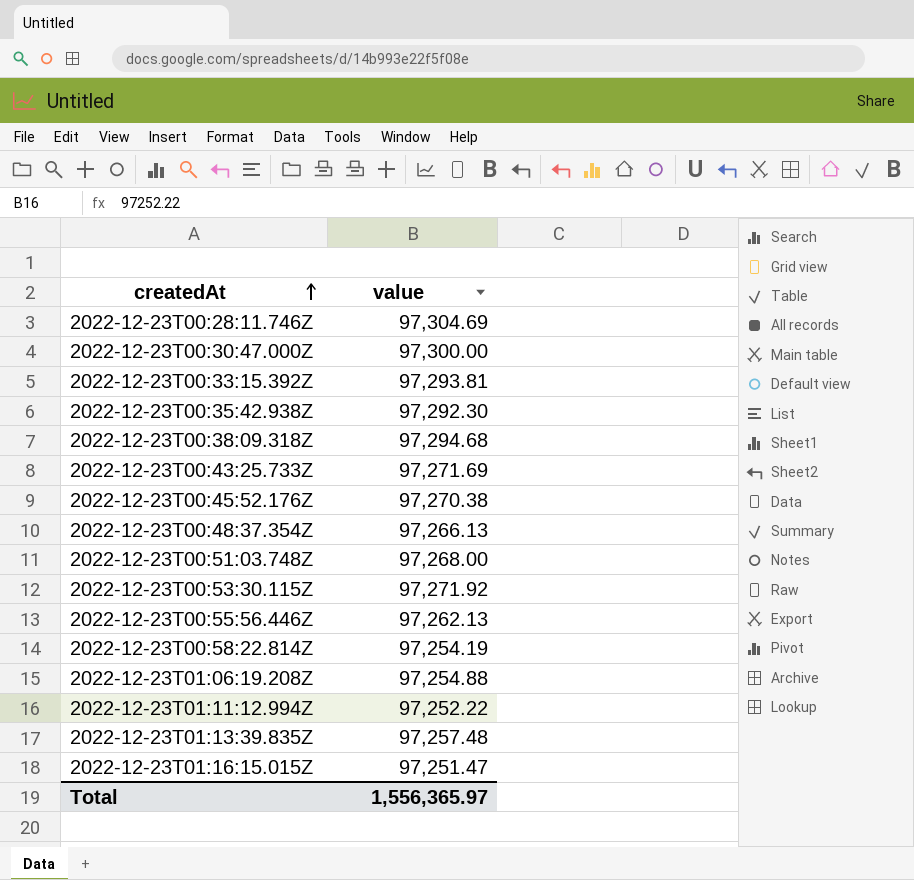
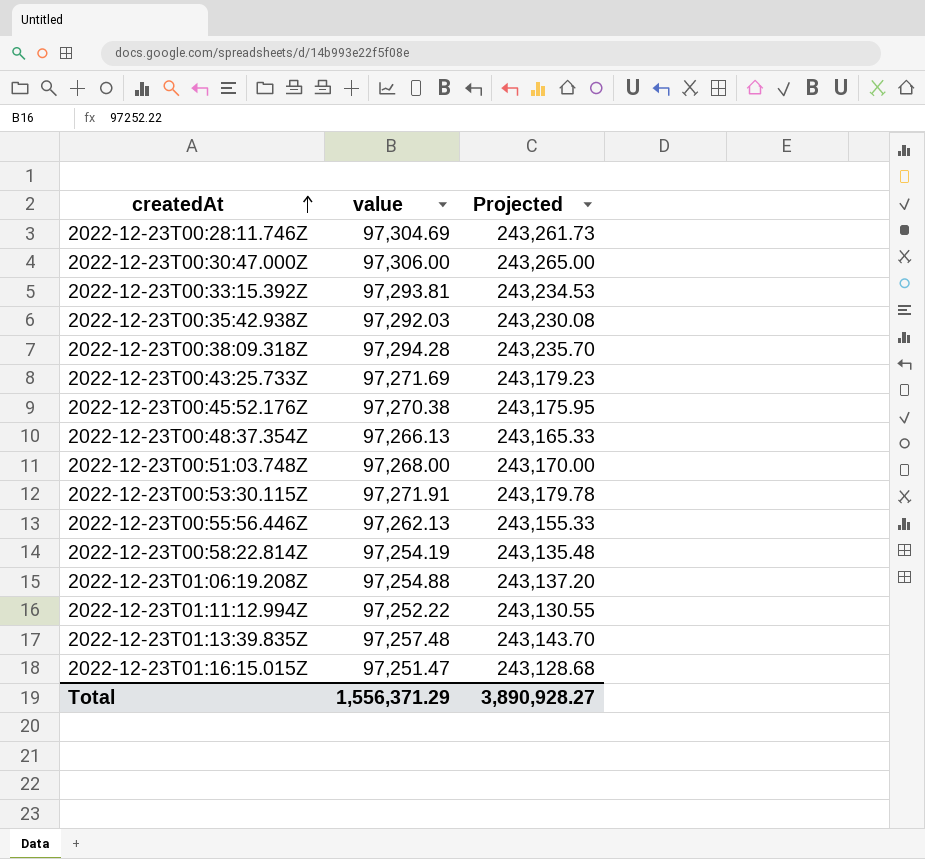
column Projected | formula: none -> [value] * 2.5
2022-12-23T00:30:47.000Z | value: 97,300.00 -> 97,306.00
2022-12-23T00:35:42.938Z | value: 97,292.30 -> 97,292.03
2022-12-23T00:38:09.318Z | value: 97,294.68 -> 97,294.28
2022-12-23T00:53:30.115Z | value: 97,271.92 -> 97,271.91
Total | value: 1,556,365.97 -> 1,556,371.29

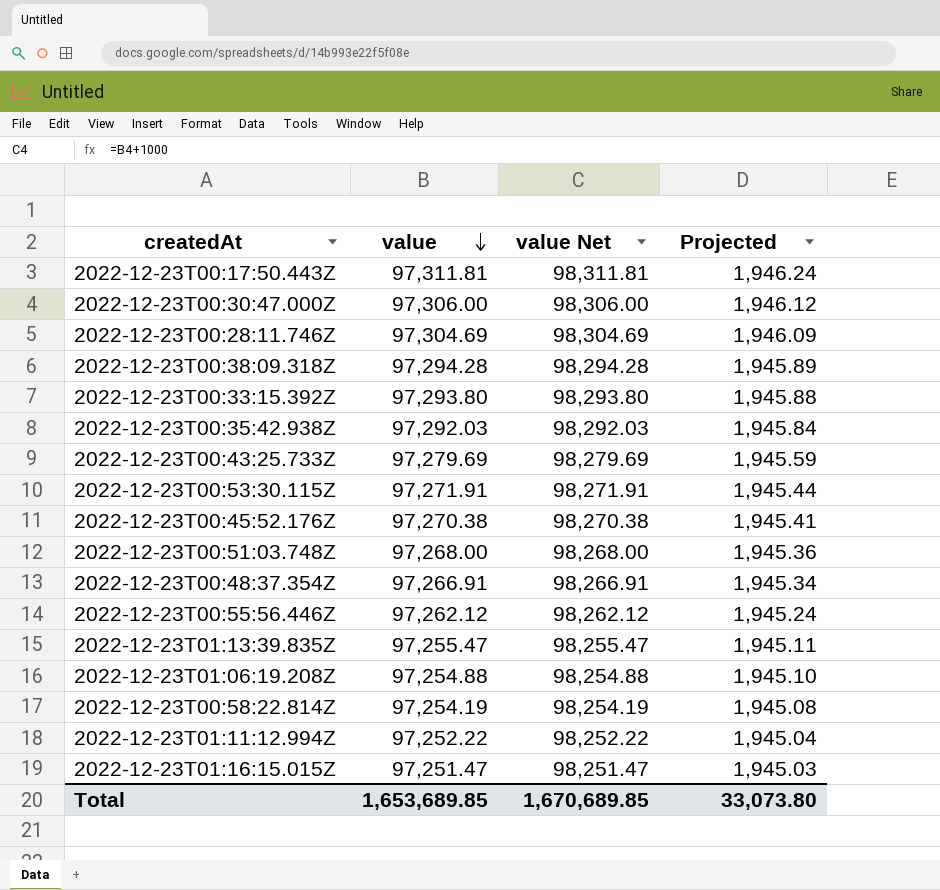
row order: createdAt ascending -> value descending
column value Net | formula: none -> [value] + 1000
column Projected | formula: [value] * 2.5 -> [value] * 0.02
row 2022-12-23T00:17:50.443Z: none -> 97,311.81 | 98,311.81 | 1,946.24
2022-12-23T00:33:15.392Z | value: 97,293.81 -> 97,293.80
2022-12-23T00:43:25.733Z | value: 97,271.69 -> 97,279.69
2022-12-23T00:48:37.354Z | value: 97,266.13 -> 97,266.91
2022-12-23T00:55:56.446Z | value: 97,262.13 -> 97,262.12
2022-12-23T01:13:39.835Z | value: 97,257.48 -> 97,255.47
Total | value: 1,556,371.29 -> 1,653,689.85
Total | Projected: 3,890,928.27 -> 33,073.80

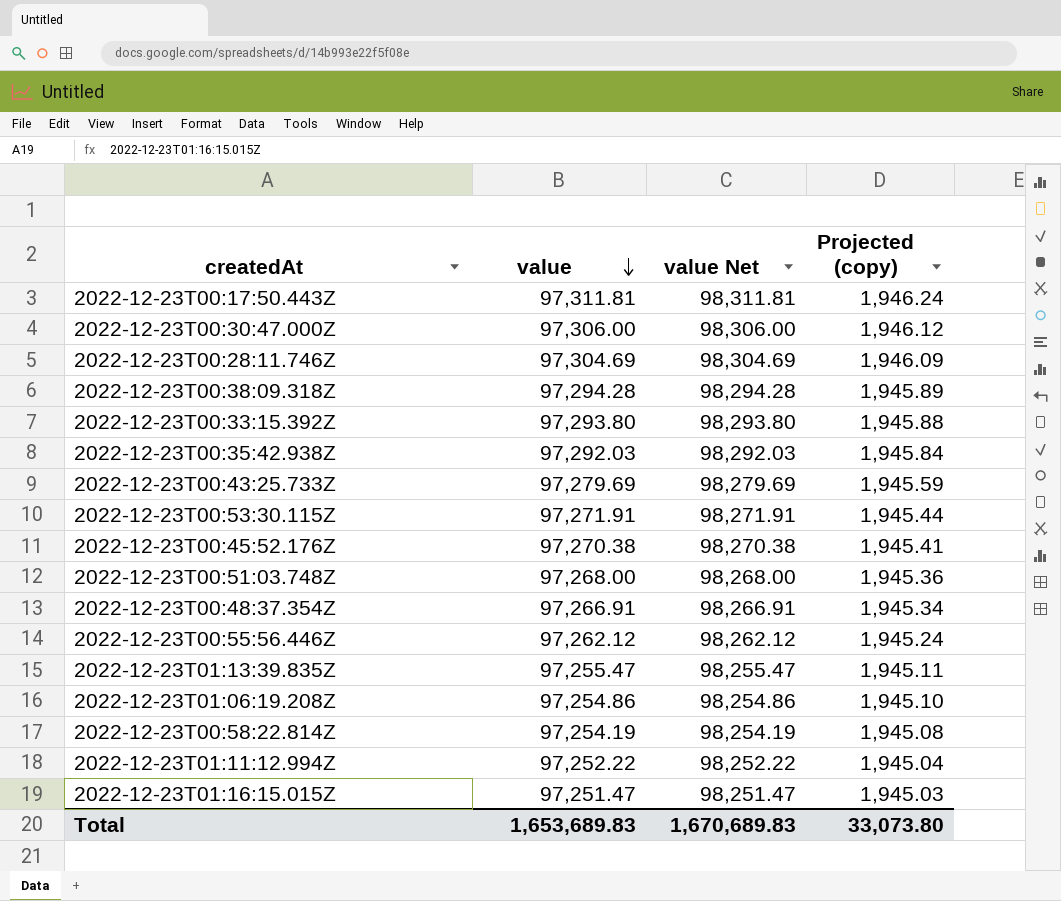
column name: Projected -> Projected (copy)
2022-12-23T01:06:19.208Z | value: 97,254.88 -> 97,254.86
2022-12-23T01:06:19.208Z | value Net: 98,254.88 -> 98,254.86
Total | value: 1,653,689.85 -> 1,653,689.83
Total | value Net: 1,670,689.85 -> 1,670,689.83

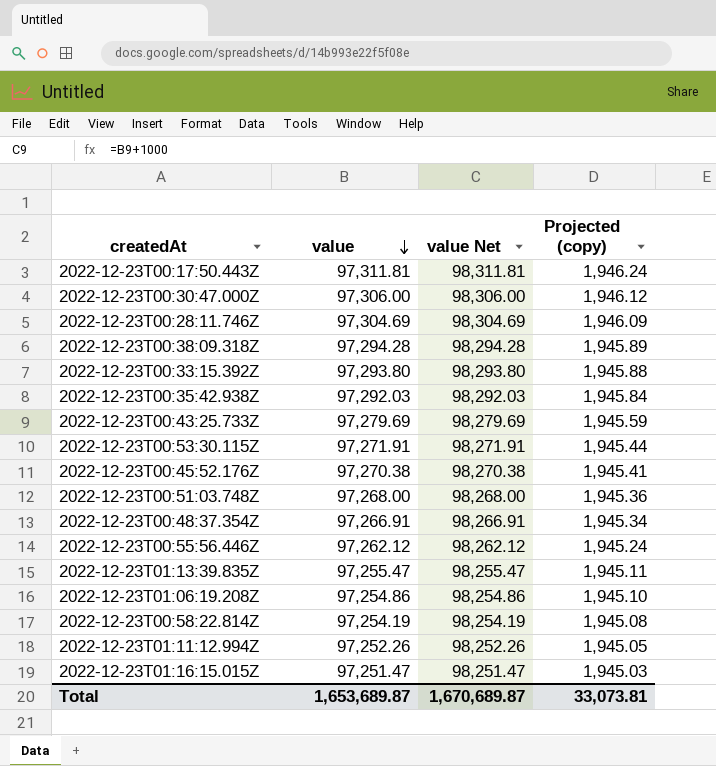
2022-12-23T01:11:12.994Z | value: 97,252.22 -> 97,252.26
2022-12-23T01:11:12.994Z | value Net: 98,252.22 -> 98,252.26
2022-12-23T01:11:12.994Z | Projected (copy): 1,945.04 -> 1,945.05
Total | value: 1,653,689.83 -> 1,653,689.87
Total | value Net: 1,670,689.83 -> 1,670,689.87
Total | Projected (copy): 33,073.80 -> 33,073.81

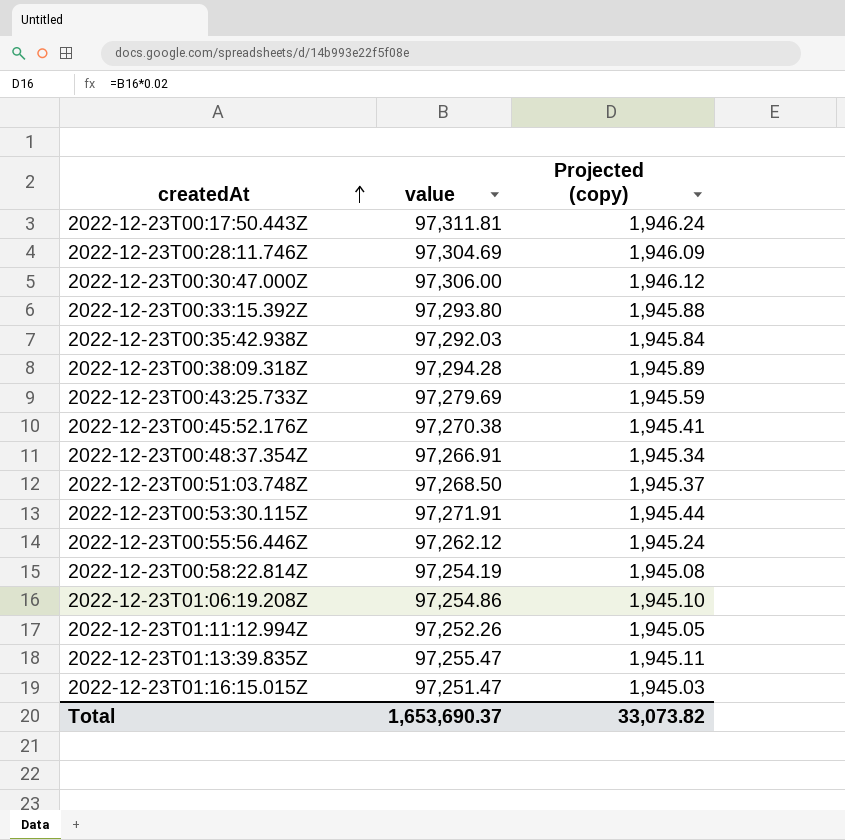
row order: value descending -> createdAt ascending
column value Net | formula: [value] + 1000 -> none
2022-12-23T00:51:03.748Z | value: 97,268.00 -> 97,268.50
2022-12-23T00:51:03.748Z | Projected (copy): 1,945.36 -> 1,945.37
Total | value: 1,653,689.87 -> 1,653,690.37
Total | Projected (copy): 33,073.81 -> 33,073.82

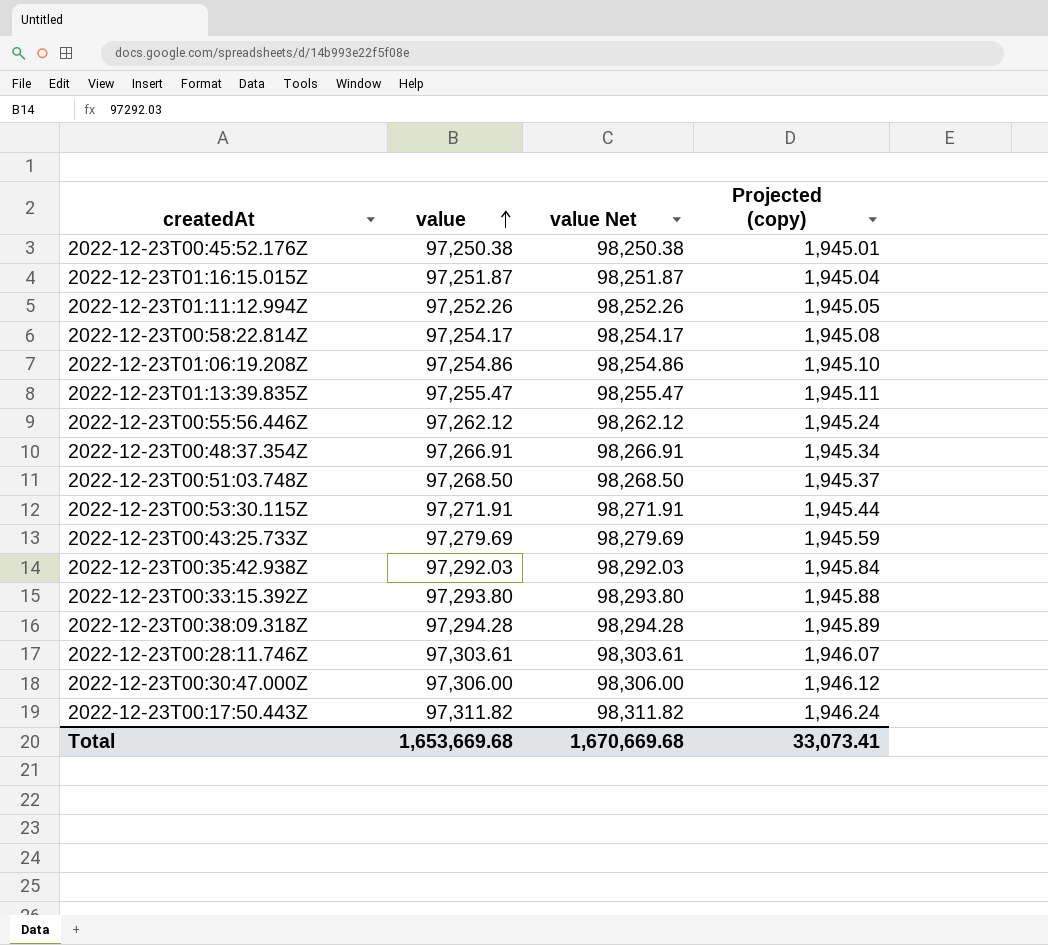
row order: createdAt ascending -> value ascending
column value Net | formula: none -> [value] + 1000
2022-12-23T00:45:52.176Z | value: 97,270.38 -> 97,250.38
2022-12-23T00:45:52.176Z | Projected (copy): 1,945.41 -> 1,945.01
2022-12-23T01:16:15.015Z | value: 97,251.47 -> 97,251.87
2022-12-23T01:16:15.015Z | Projected (copy): 1,945.03 -> 1,945.04
2022-12-23T00:58:22.814Z | value: 97,254.19 -> 97,254.17
2022-12-23T00:28:11.746Z | value: 97,304.69 -> 97,303.61
2022-12-23T00:28:11.746Z | Projected (copy): 1,946.09 -> 1,946.07
2022-12-23T00:17:50.443Z | value: 97,311.81 -> 97,311.82
Total | value: 1,653,690.37 -> 1,653,669.68
Total | Projected (copy): 33,073.82 -> 33,073.41

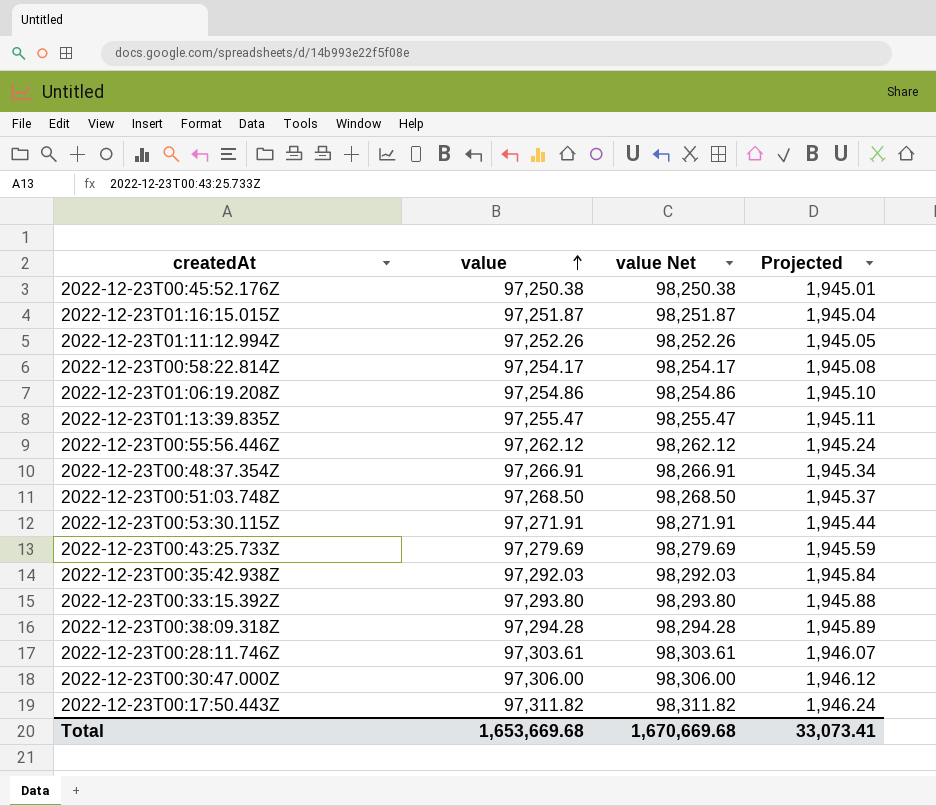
column name: Projected (copy) -> Projected

